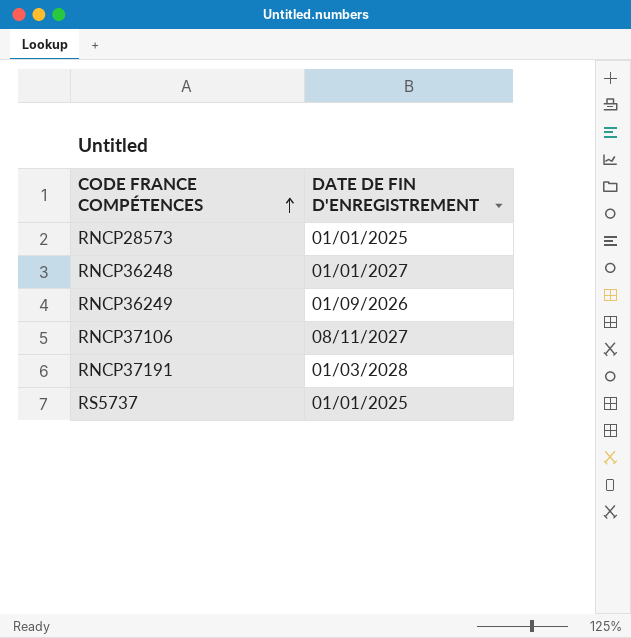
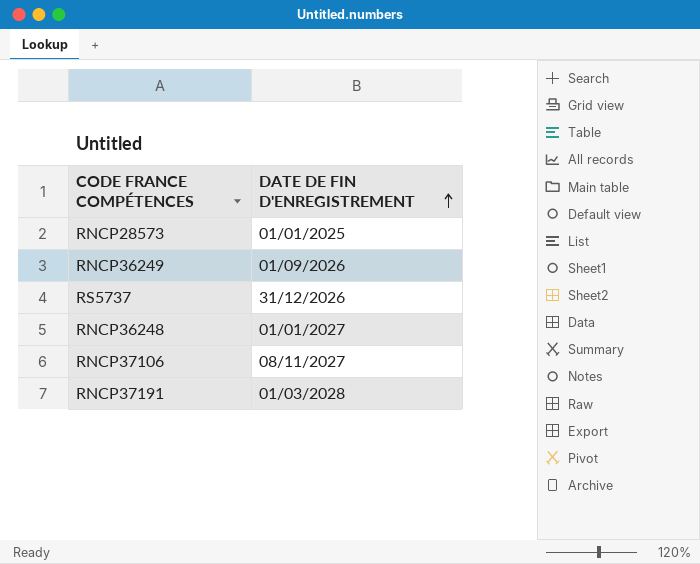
row order: CODE FRANCE COMPÉTENCES ascending -> DATE DE FIN D'ENREGISTREMENT ascending
RS5737 | DATE DE FIN D'ENREGISTREMENT: 01/01/2025 -> 31/12/2026

